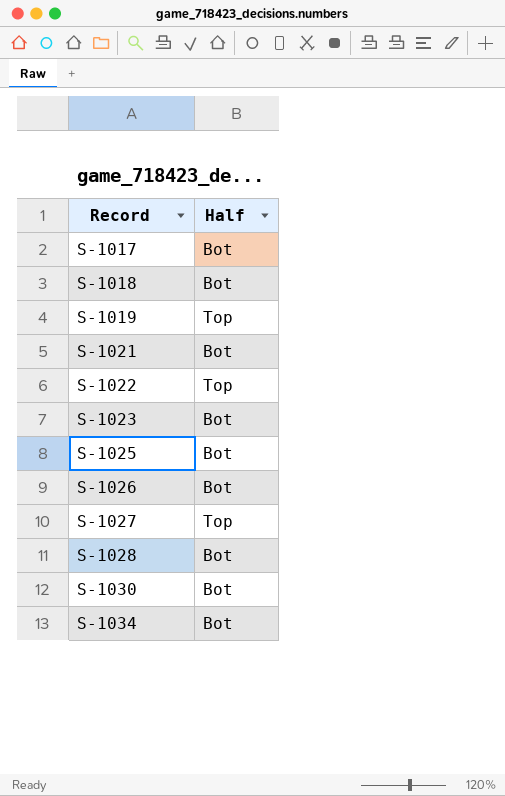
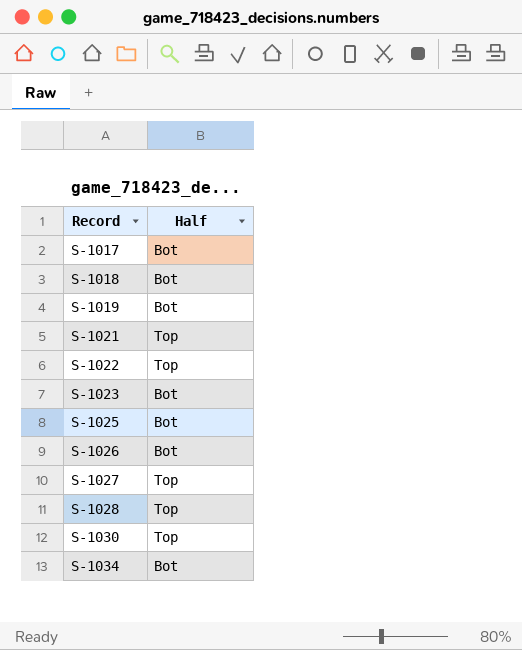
S-1019 | Half: Top -> Bot
S-1021 | Half: Bot -> Top
S-1028 | Half: Bot -> Top
S-1030 | Half: Bot -> Top

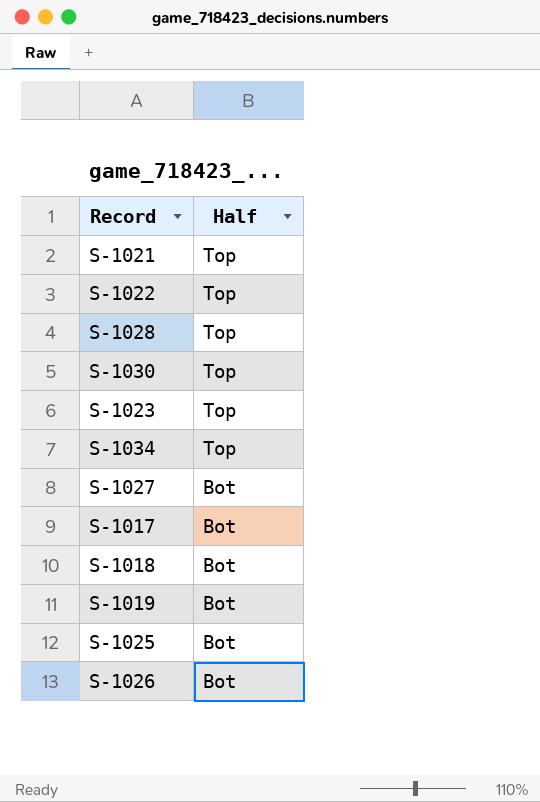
row order: Record ascending -> Half descending
S-1023 | Half: Bot -> Top
S-1034 | Half: Bot -> Top
S-1027 | Half: Top -> Bot

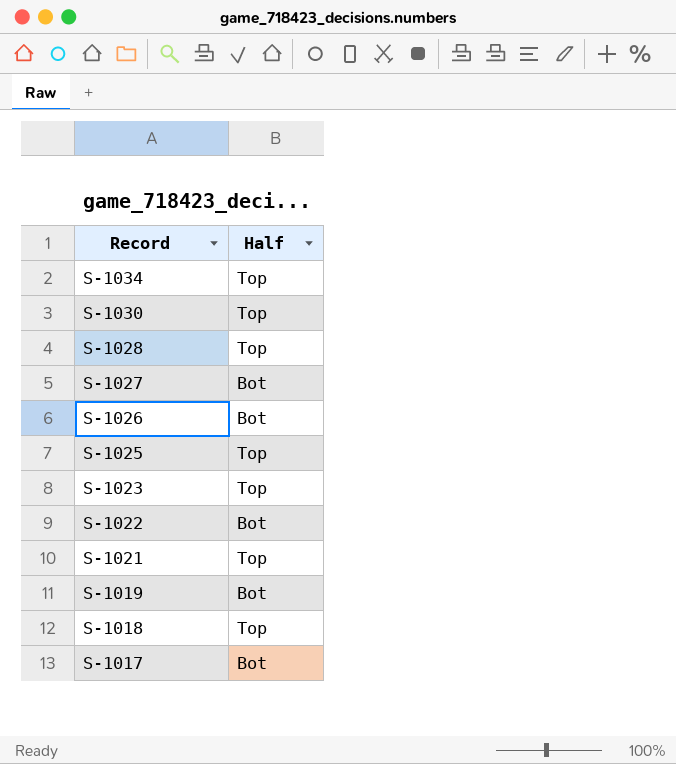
row order: Half descending -> Record descending
S-1025 | Half: Bot -> Top
S-1022 | Half: Top -> Bot
S-1018 | Half: Bot -> Top

